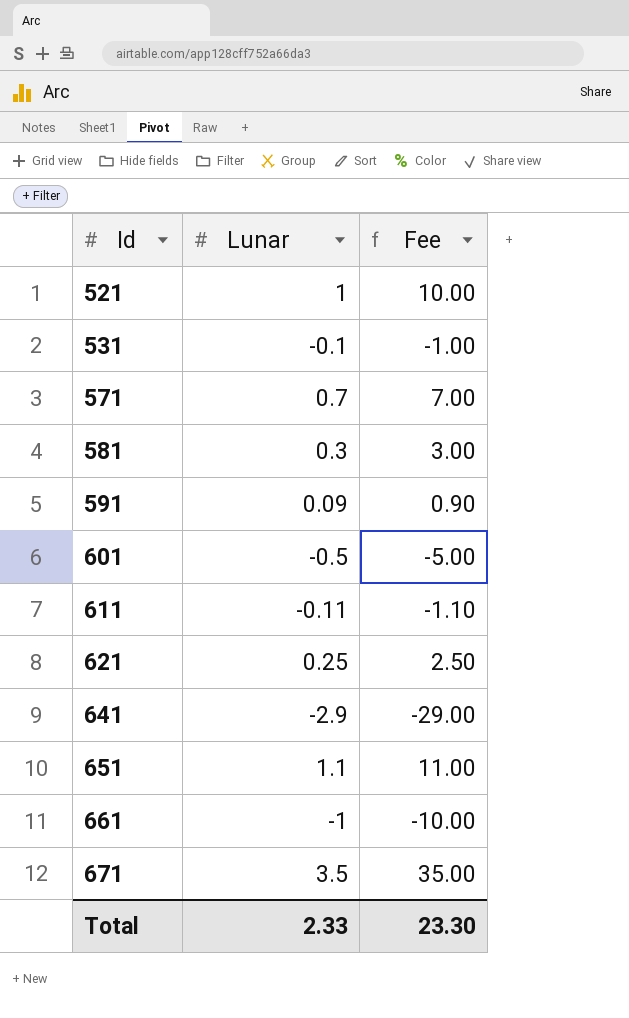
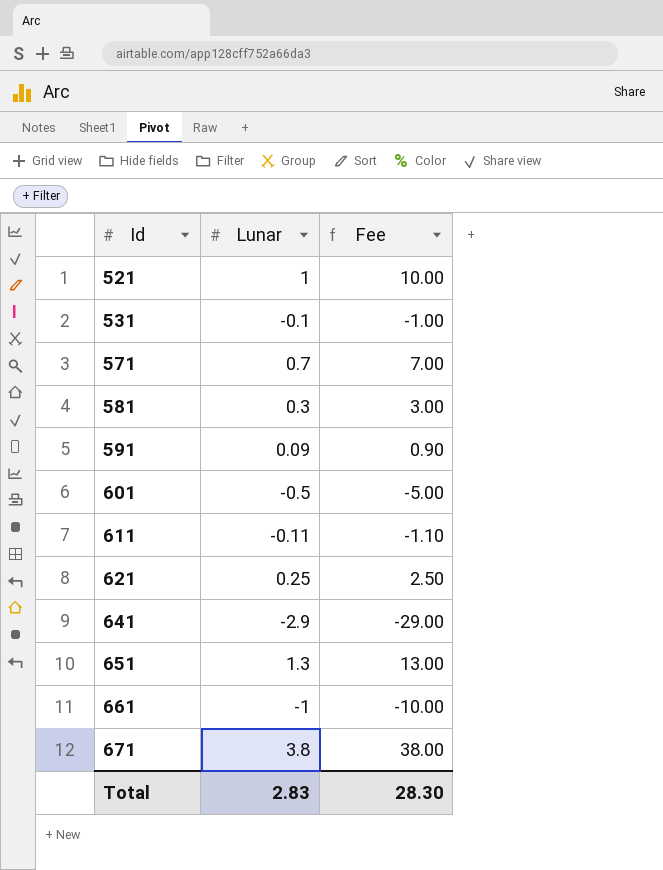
651 | Lunar: 1.1 -> 1.3
651 | Fee: 11.00 -> 13.00
671 | Lunar: 3.5 -> 3.8
671 | Fee: 35.00 -> 38.00
Total | Lunar: 2.33 -> 2.83
Total | Fee: 23.30 -> 28.30

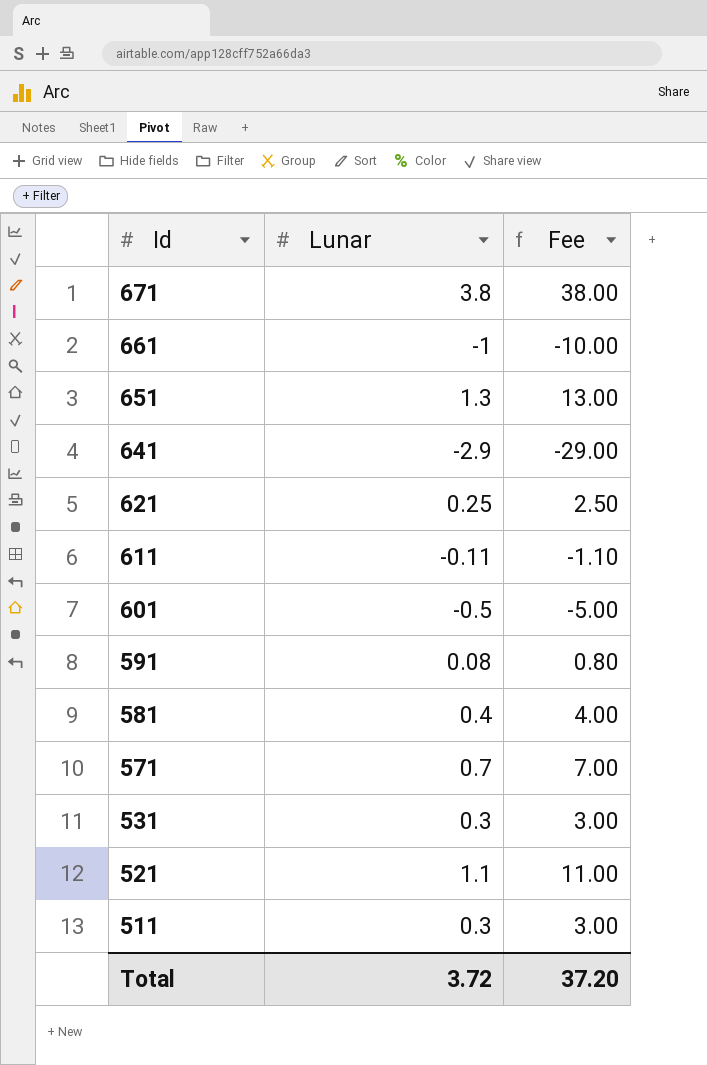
row order: Id ascending -> Id descending
591 | Lunar: 0.09 -> 0.08
591 | Fee: 0.90 -> 0.80
581 | Lunar: 0.3 -> 0.4
581 | Fee: 3.00 -> 4.00
531 | Lunar: -0.1 -> 0.3
531 | Fee: -1.00 -> 3.00
521 | Lunar: 1 -> 1.1
521 | Fee: 10.00 -> 11.00
row 511: none -> 0.3 | 3.00
Total | Lunar: 2.83 -> 3.72
Total | Fee: 28.30 -> 37.20

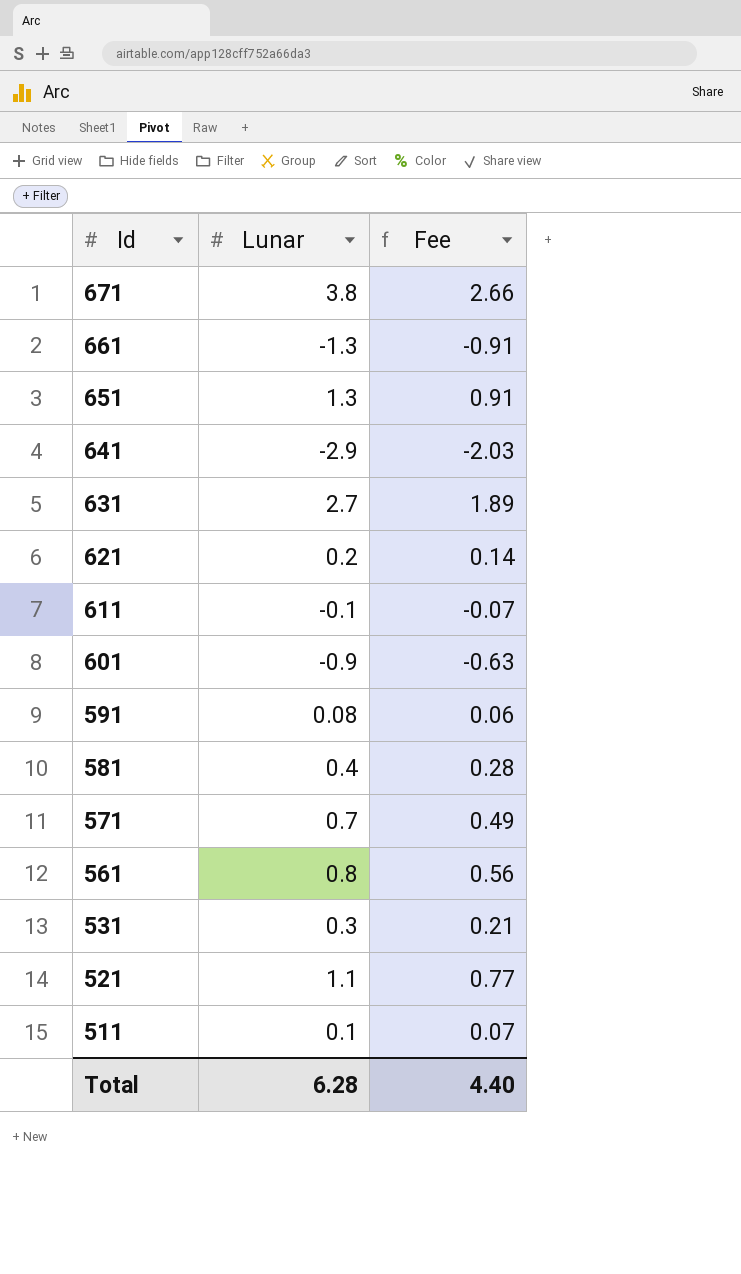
column Fee | formula: [Lunar] * 10 -> [Lunar] * 0.7
661 | Lunar: -1 -> -1.3
row 631: none -> 2.7 | 1.89
621 | Lunar: 0.25 -> 0.2
611 | Lunar: -0.11 -> -0.1
601 | Lunar: -0.5 -> -0.9
row 561: none -> 0.8 | 0.56
511 | Lunar: 0.3 -> 0.1
Total | Lunar: 3.72 -> 6.28
Total | Fee: 37.20 -> 4.40

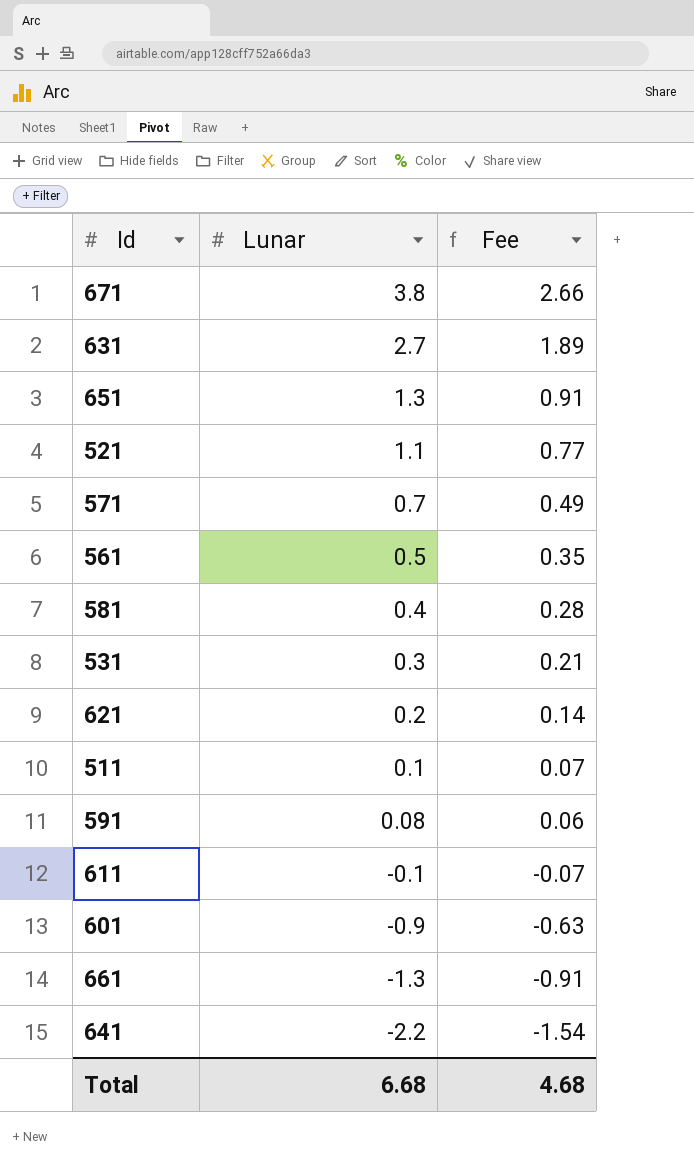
row order: Id descending -> Lunar descending
561 | Lunar: 0.8 -> 0.5
561 | Fee: 0.56 -> 0.35
641 | Lunar: -2.9 -> -2.2
641 | Fee: -2.03 -> -1.54
Total | Lunar: 6.28 -> 6.68
Total | Fee: 4.40 -> 4.68

